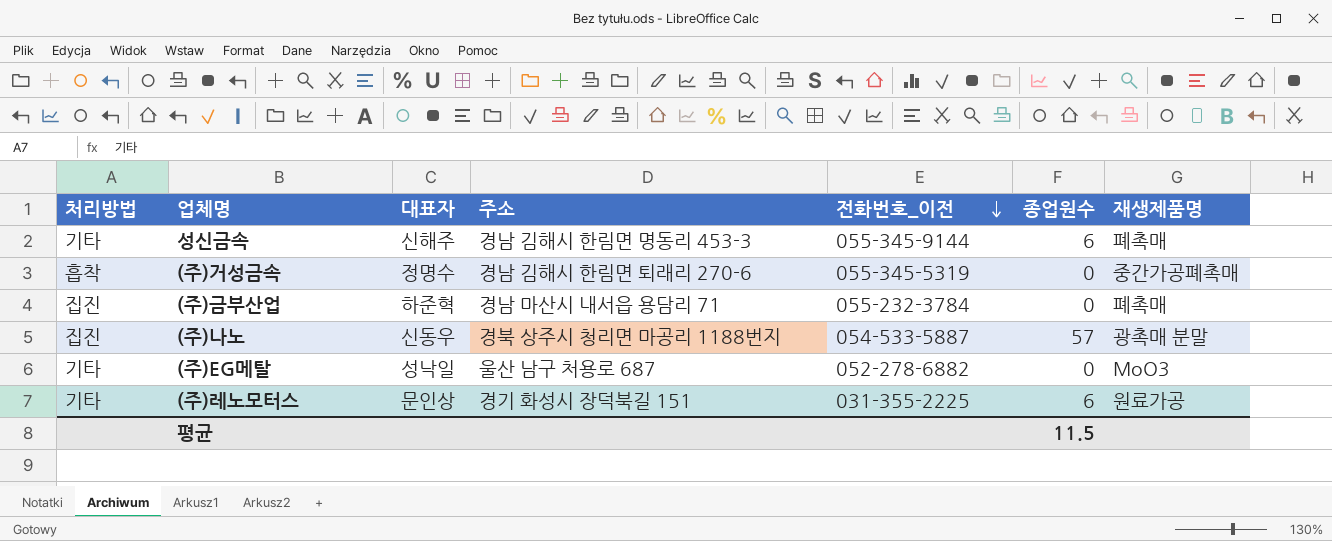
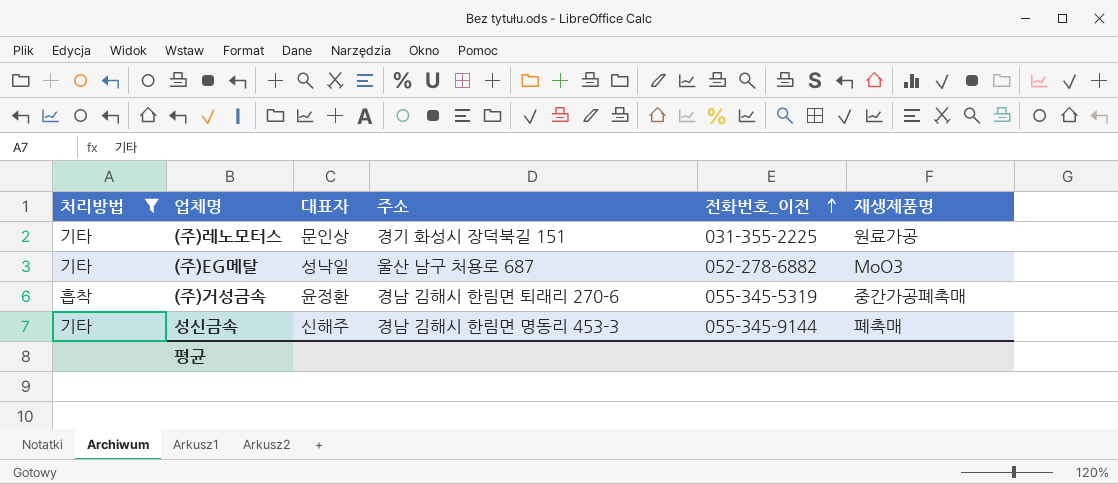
filter: none -> 처리방법 != 집진
row order: 전화번호_이전 descending -> 전화번호_이전 ascending
column 종업원수 | position: 6 -> none
(주)거성금속 | 대표자: 정명수 -> 윤정환

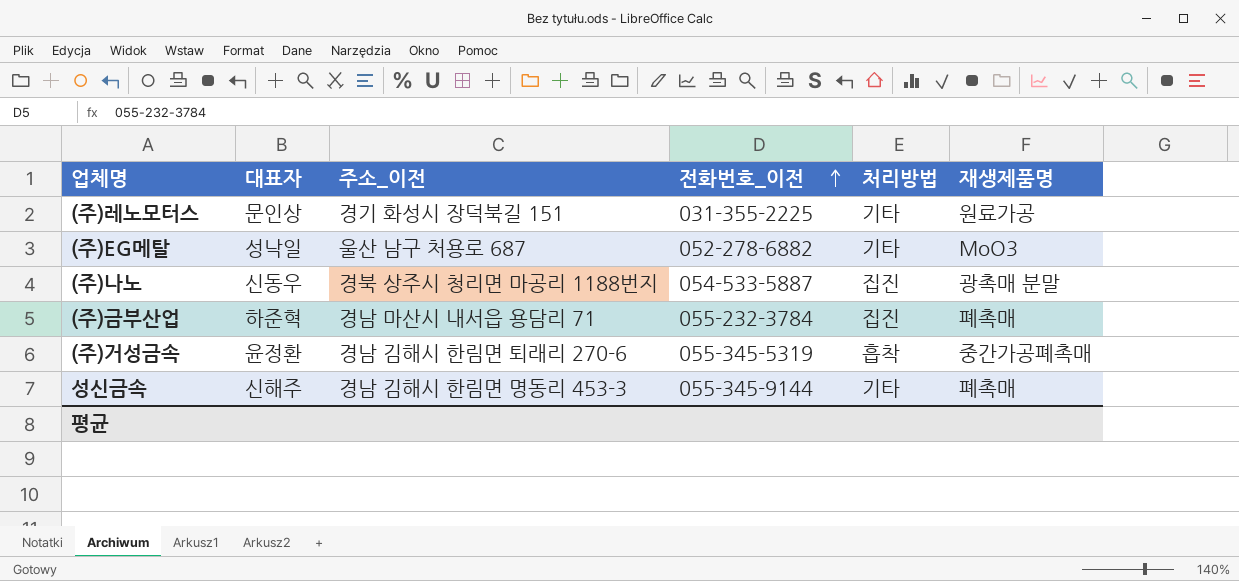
filter: 처리방법 != 집진 -> none
column name: 주소 -> 주소_이전
column 처리방법 | position: 1 -> 5

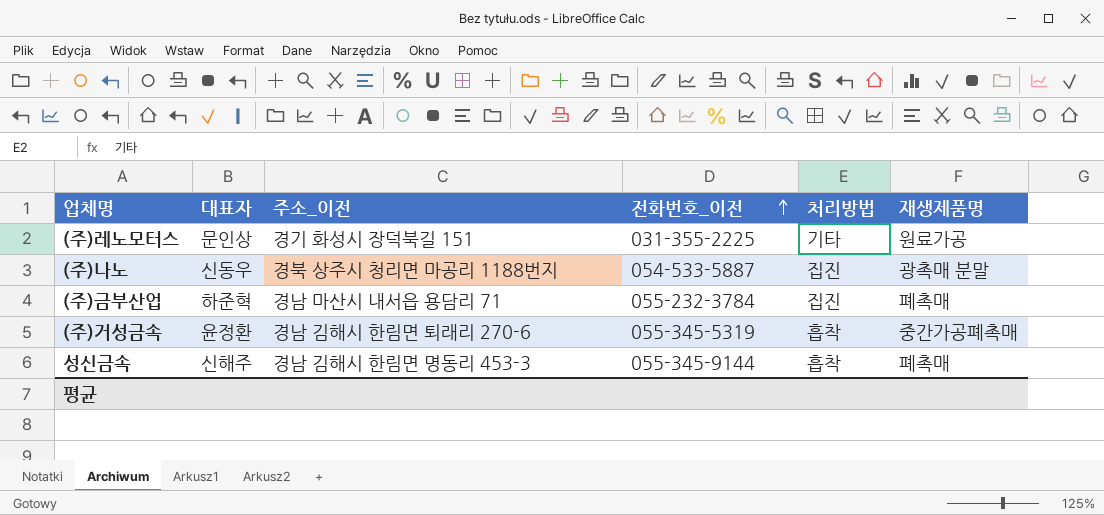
row (주)EG메탈: 성낙일 | 울산 남구 처용로 687 | 052-278-6882 | 기타 | MoO3 -> none
성신금속 | 처리방법: 기타 -> 흡착

